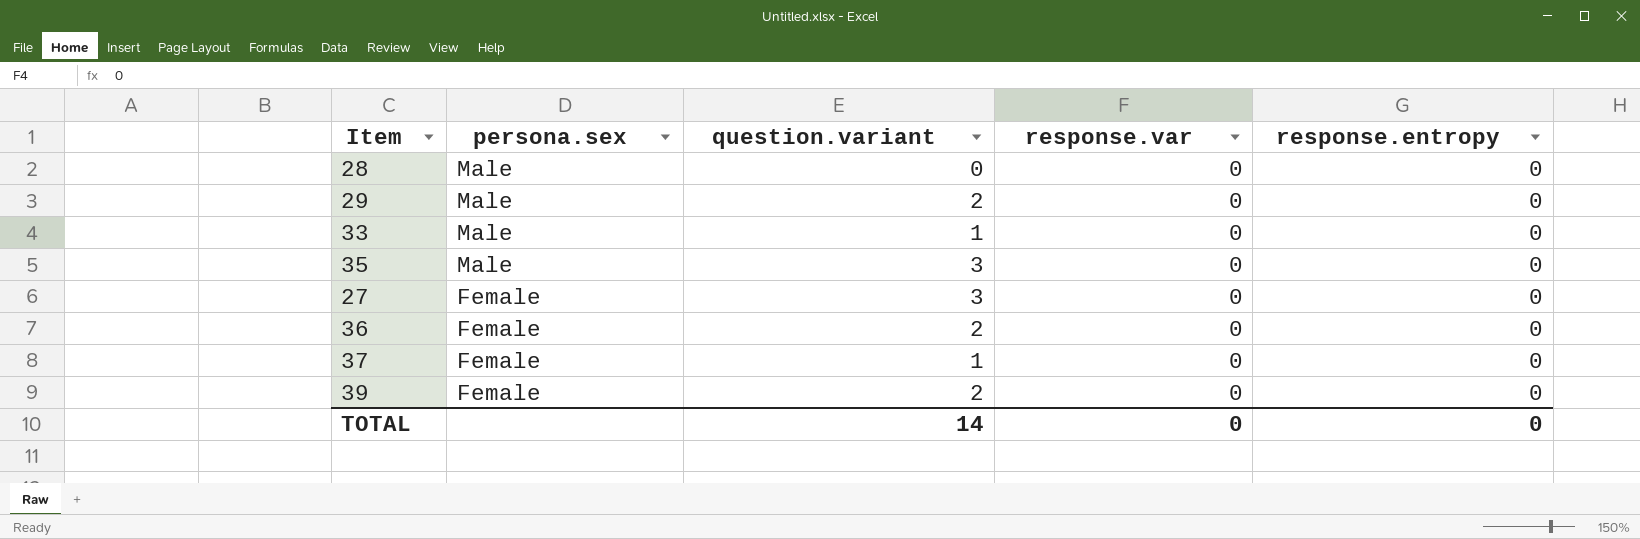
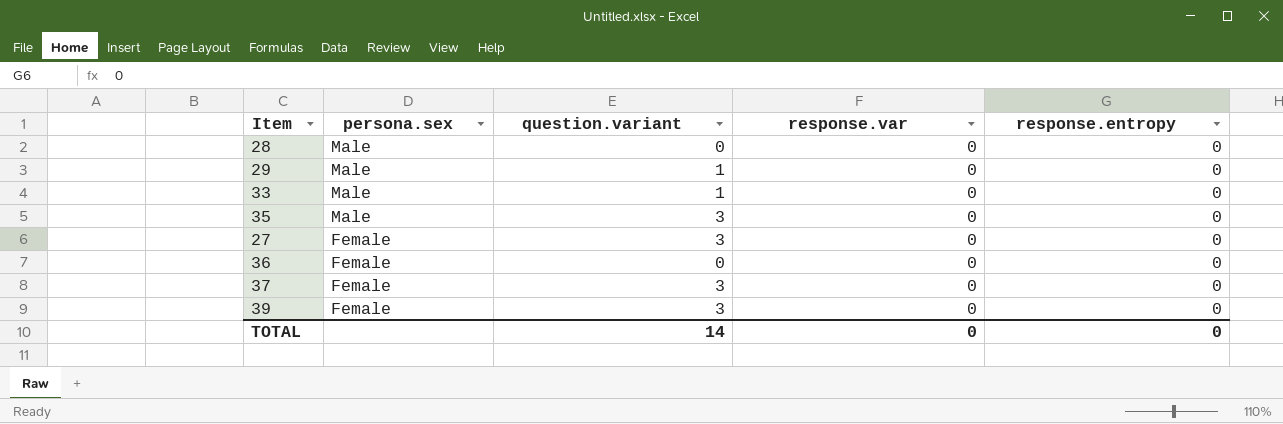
29 | question.variant: 2 -> 1
36 | question.variant: 2 -> 0
37 | question.variant: 1 -> 3
39 | question.variant: 2 -> 3

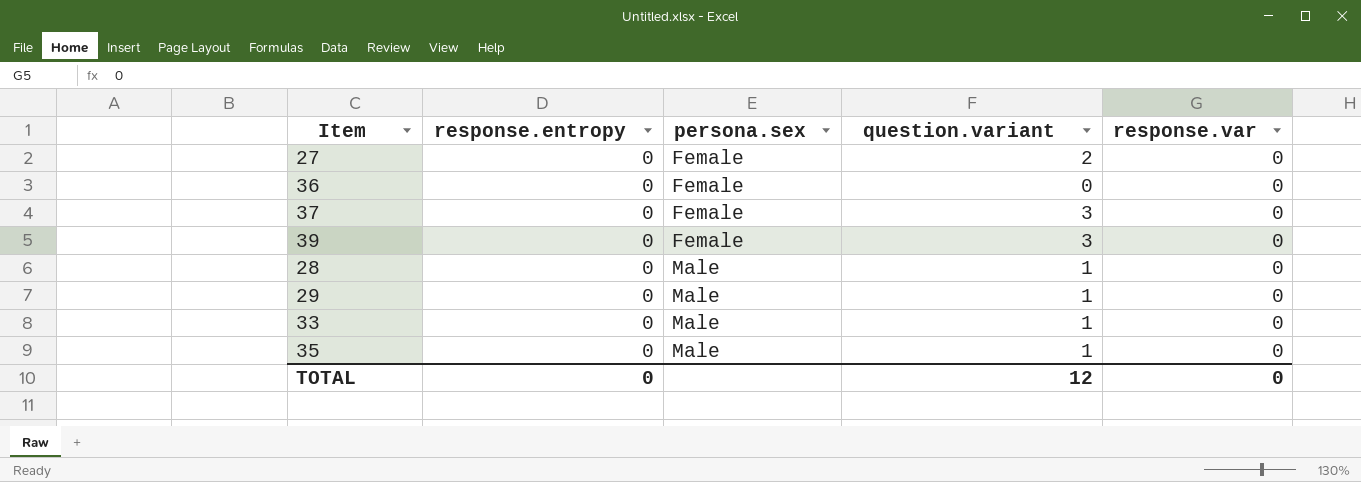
row order: persona.sex descending -> persona.sex ascending
column response.entropy | position: 5 -> 2
27 | question.variant: 3 -> 2
28 | question.variant: 0 -> 1
35 | question.variant: 3 -> 1
TOTAL | question.variant: 14 -> 12

